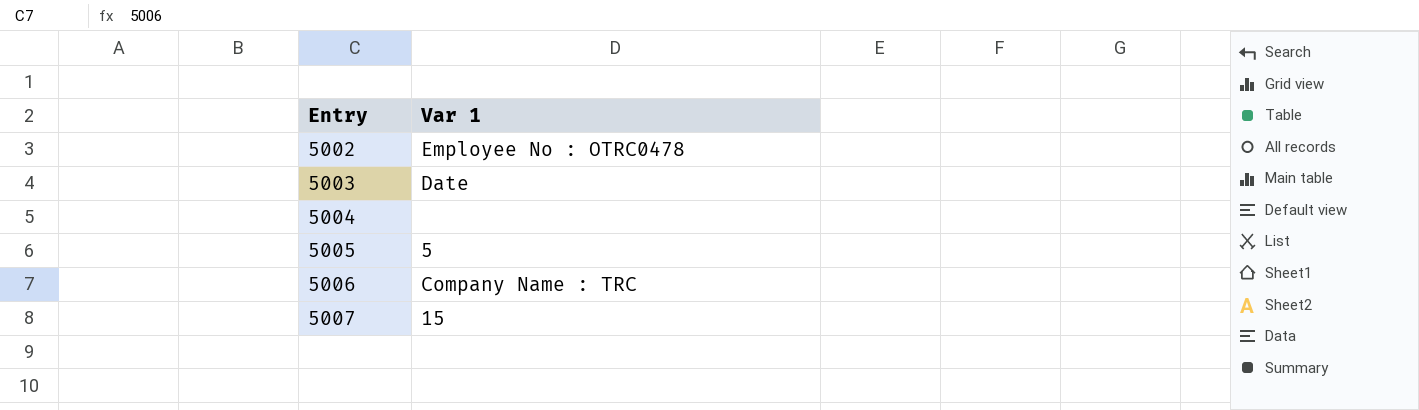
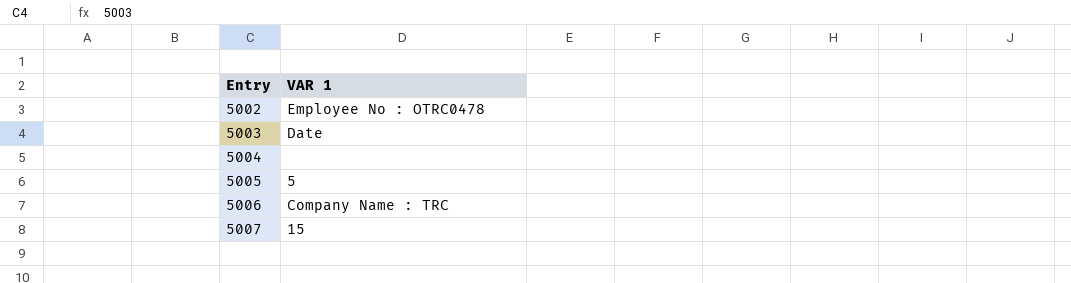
column name: Var 1 -> VAR 1

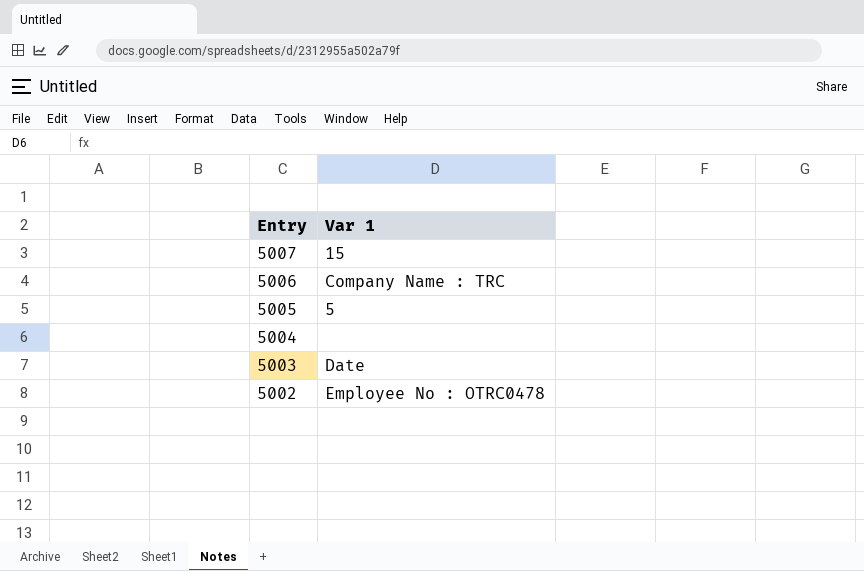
row order: Entry ascending -> Entry descending
column name: VAR 1 -> Var 1

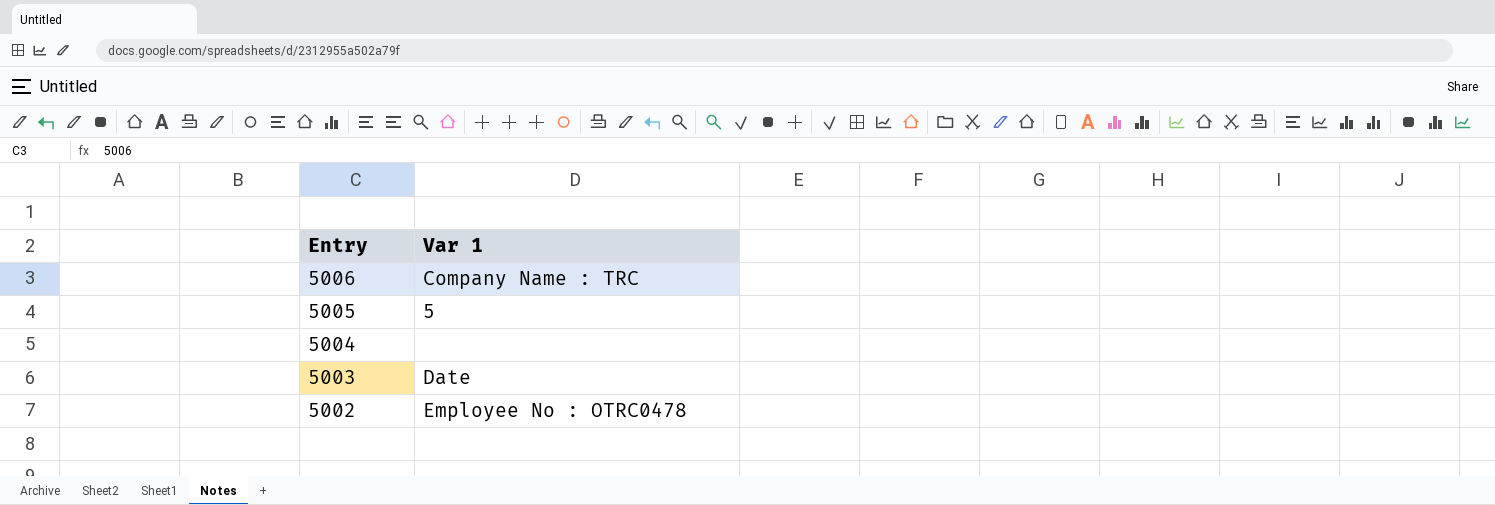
row 5007: 15 -> none

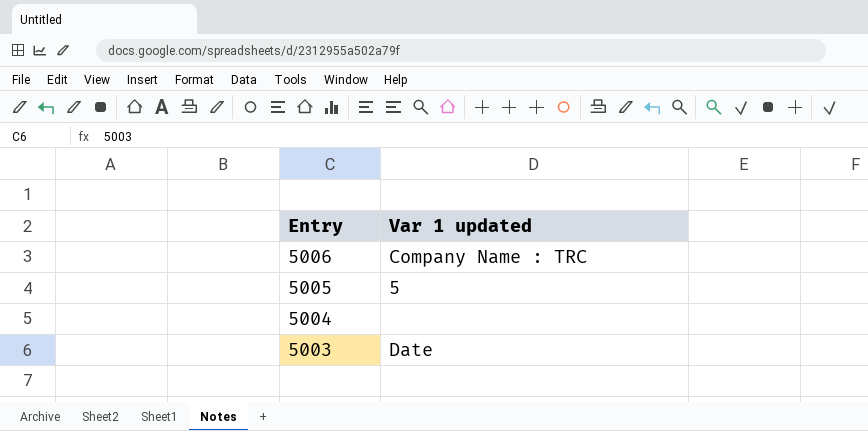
column name: Var 1 -> Var 1 updated
row 5002: Employee No : OTRC0478 -> none

